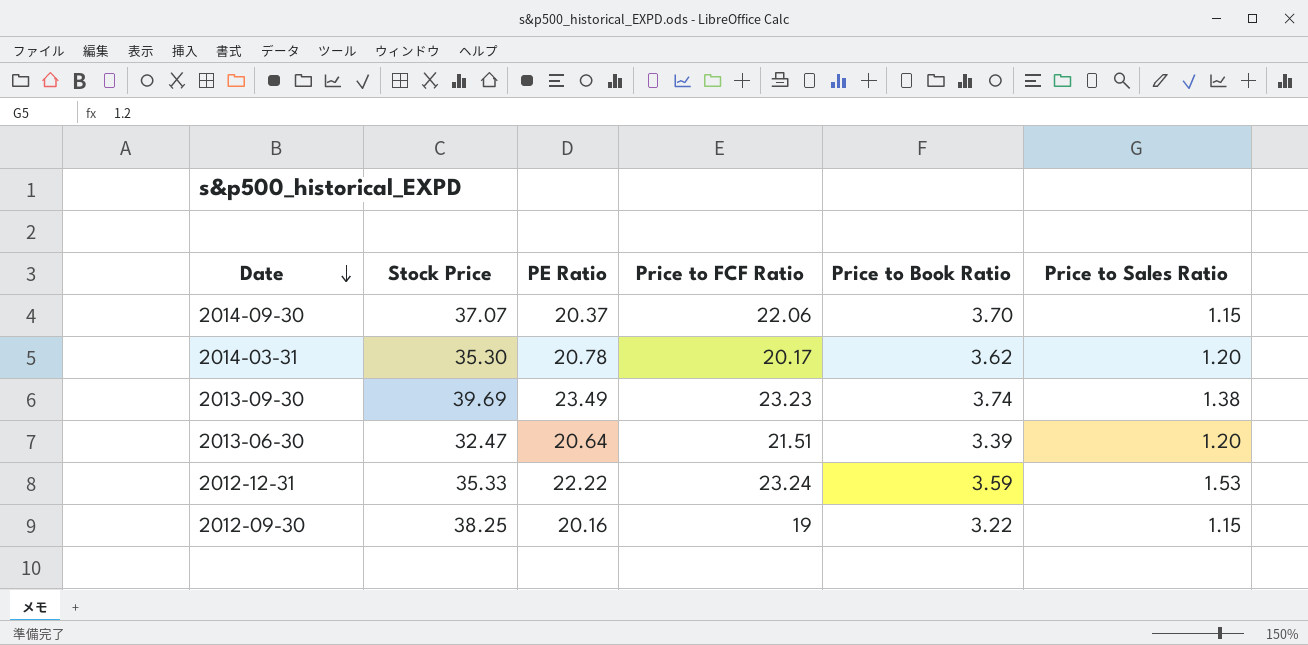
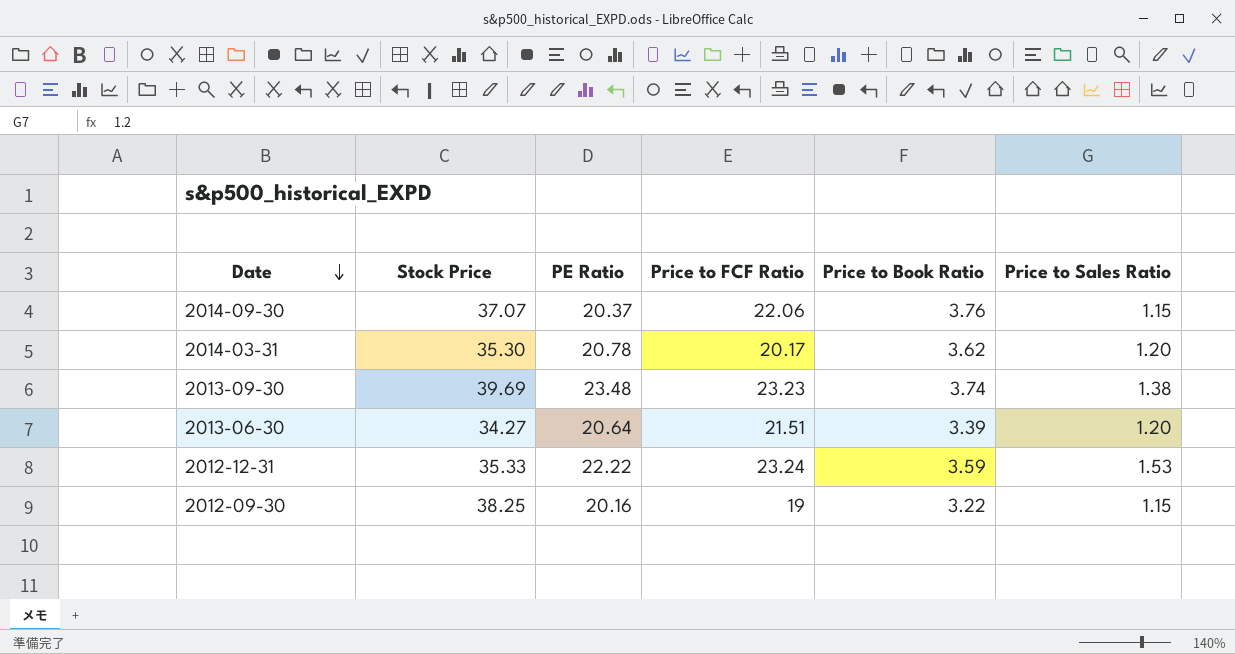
2014-09-30 | Price to Book Ratio: 3.70 -> 3.76
2013-09-30 | PE Ratio: 23.49 -> 23.48
2013-06-30 | Stock Price: 32.47 -> 34.27

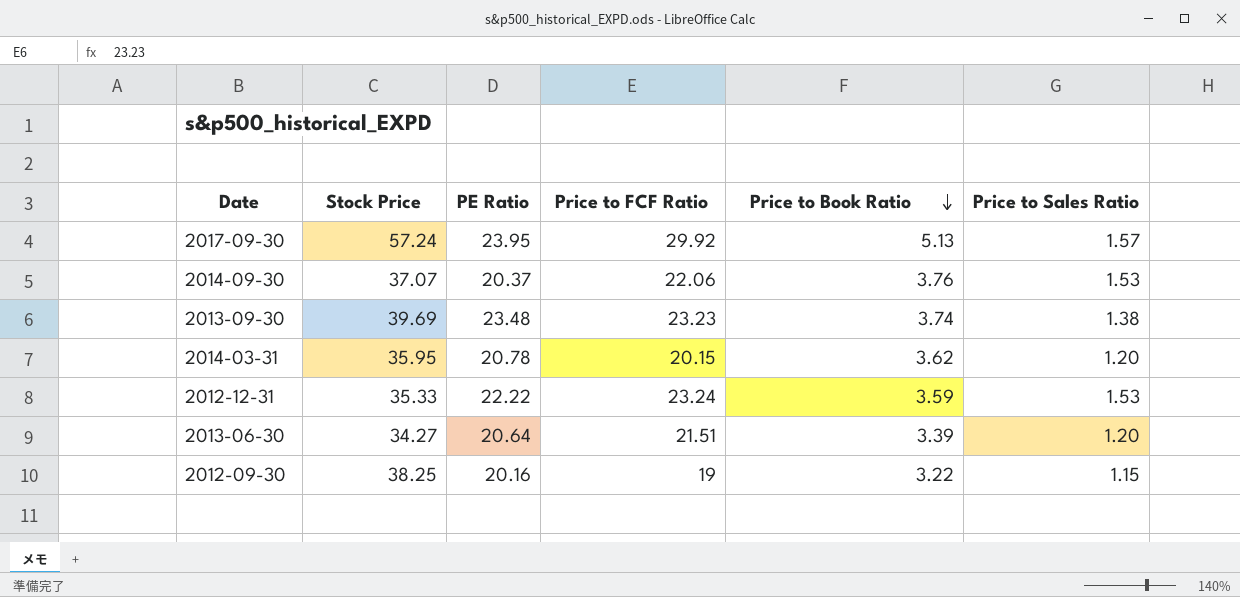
row order: Date descending -> Price to Book Ratio descending
row 2017-09-30: none -> 57.24 | 23.95 | 29.92 | 5.13 | 1.57
2014-09-30 | Price to Sales Ratio: 1.15 -> 1.53
2014-03-31 | Stock Price: 35.30 -> 35.95
2014-03-31 | Price to FCF Ratio: 20.17 -> 20.15

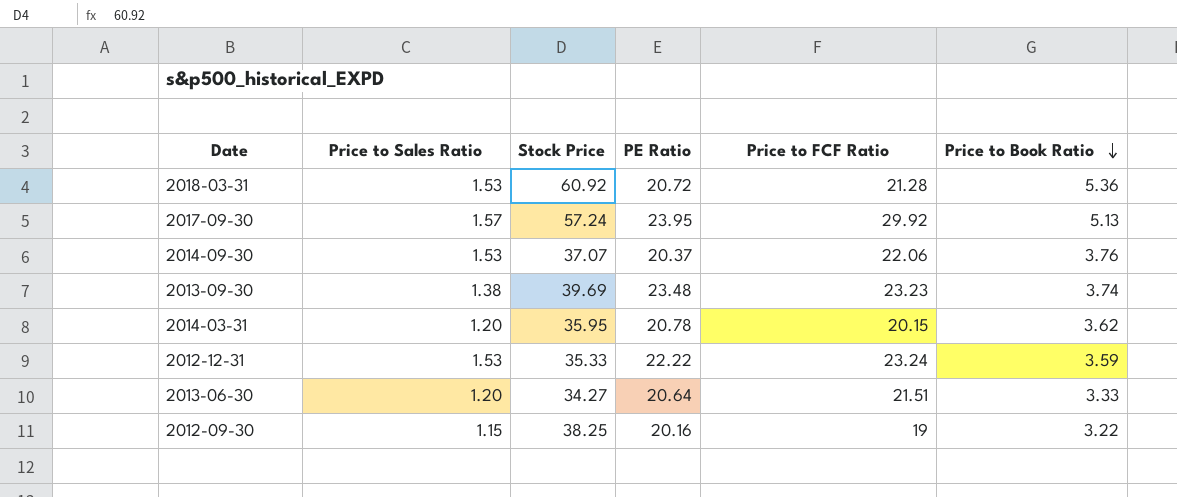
column Price to Sales Ratio | position: 6 -> 2
row 2018-03-31: none -> 1.53 | 60.92 | 20.72 | 21.28 | 5.36
2013-06-30 | Price to Book Ratio: 3.39 -> 3.33

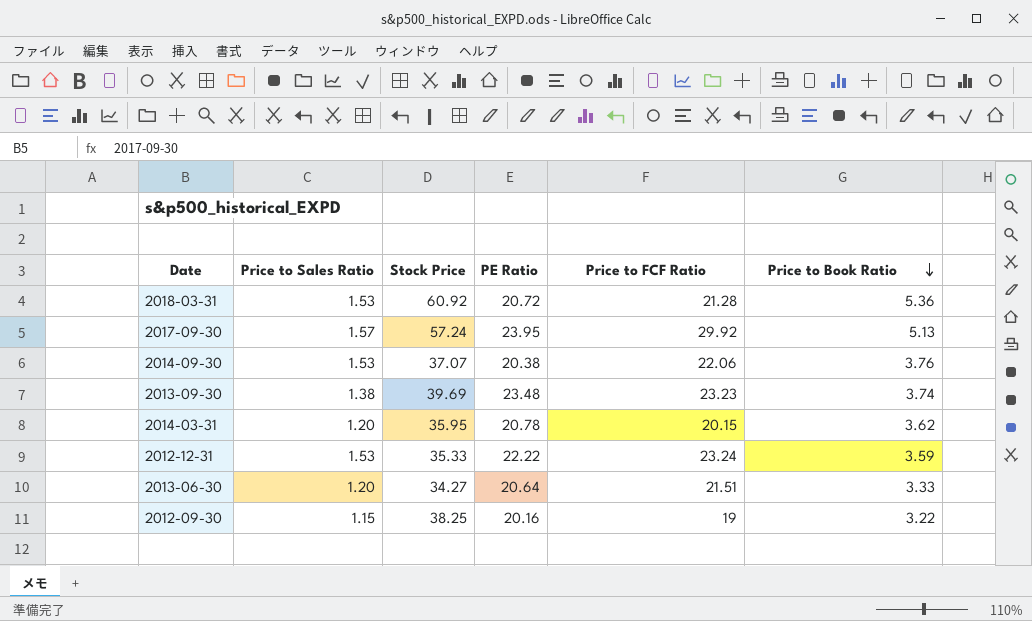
2014-09-30 | PE Ratio: 20.37 -> 20.38

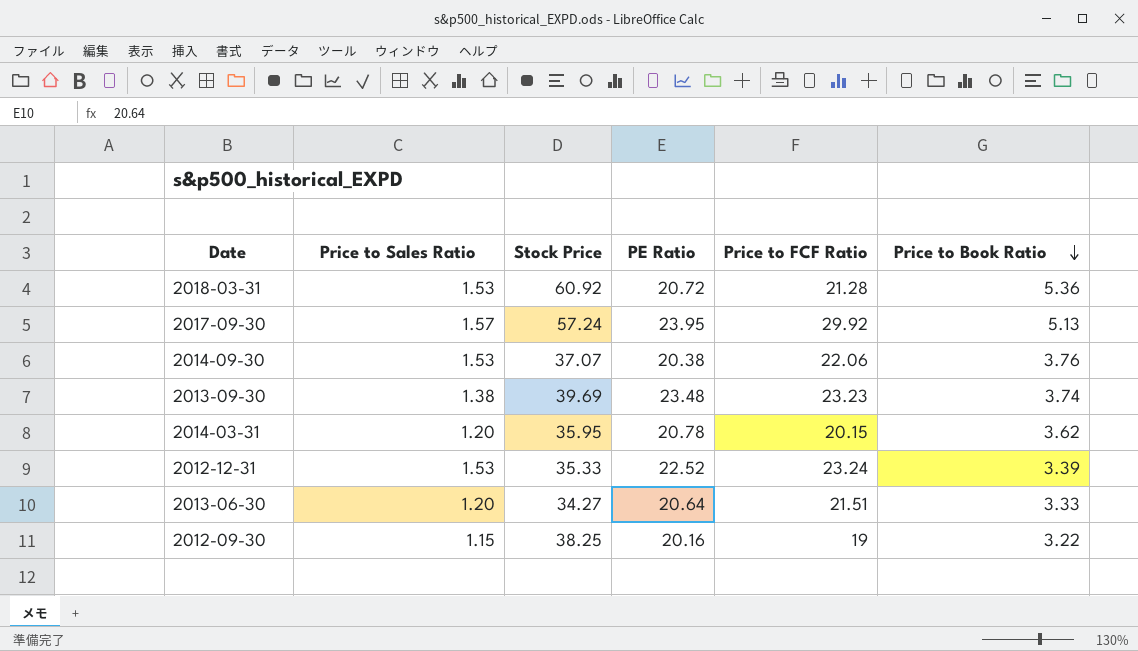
2012-12-31 | PE Ratio: 22.22 -> 22.52
2012-12-31 | Price to Book Ratio: 3.59 -> 3.39

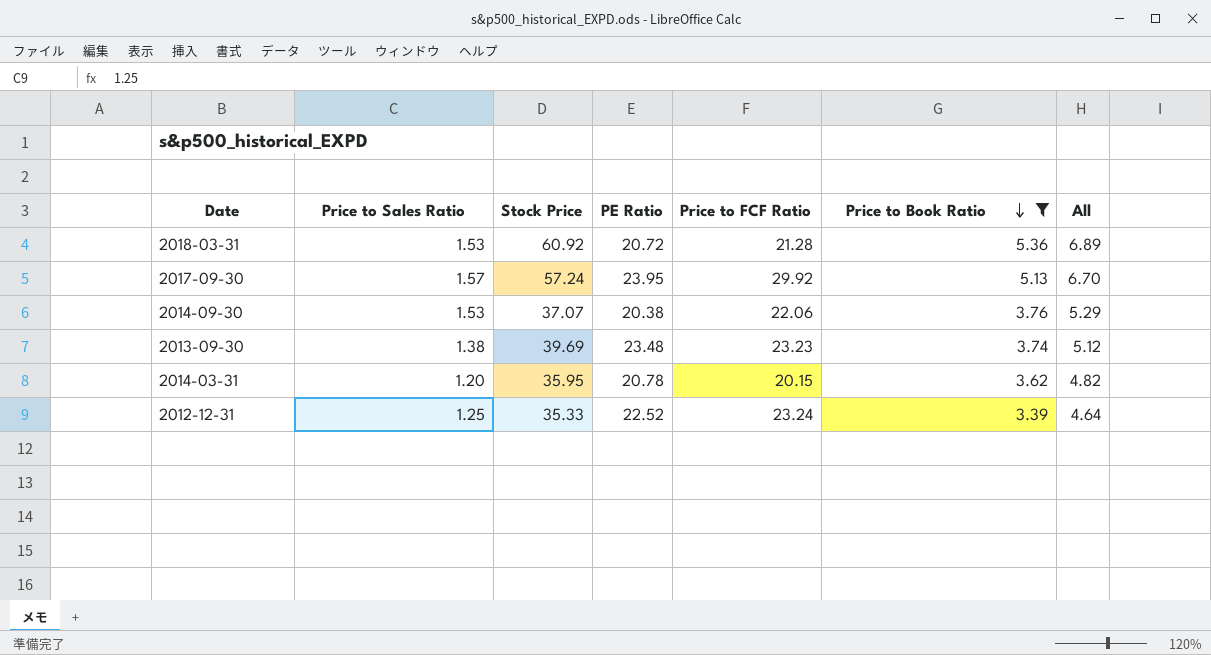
filter: none -> Price to Book Ratio >= 3.39
column All | formula: none -> [Price to Sales Ratio] + [Price to Book Ratio]
2012-12-31 | Price to Sales Ratio: 1.53 -> 1.25

